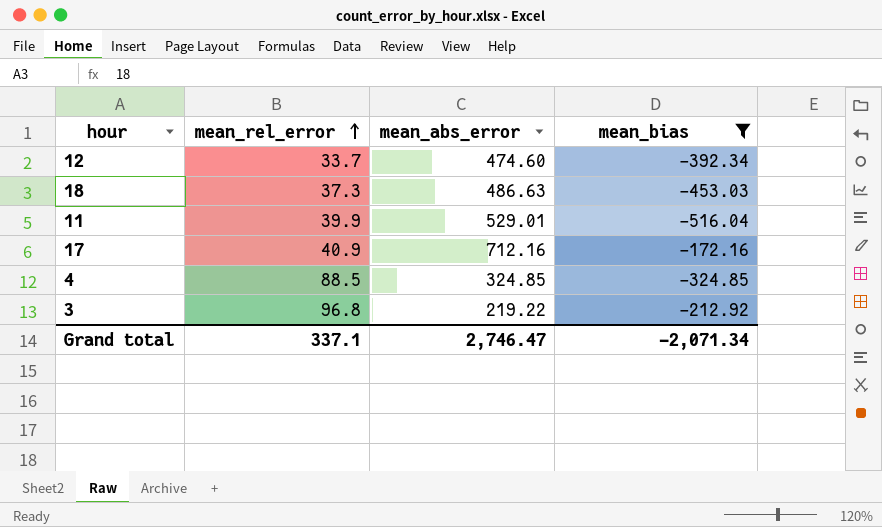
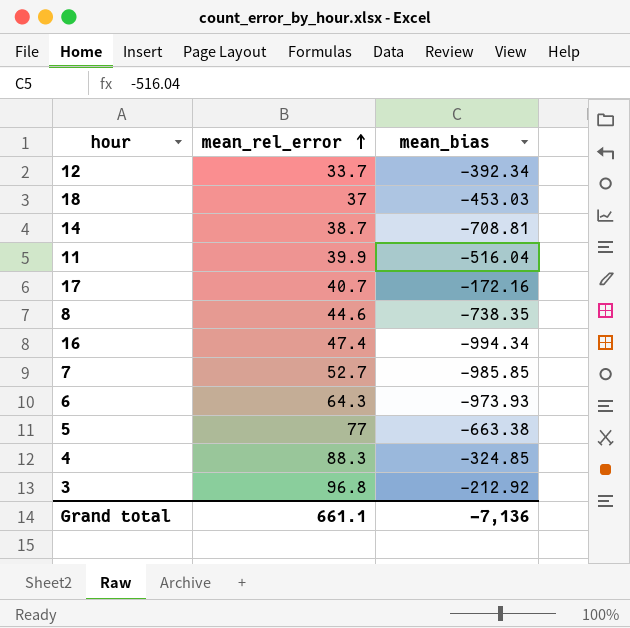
filter: mean_bias >= -516.04 -> none
column mean_abs_error | position: 3 -> none
18 | mean_rel_error: 37.3 -> 37
17 | mean_rel_error: 40.9 -> 40.7
4 | mean_rel_error: 88.5 -> 88.3
Grand total | mean_rel_error: 337.1 -> 661.1
Grand total | mean_bias: -2,071.34 -> -7,136

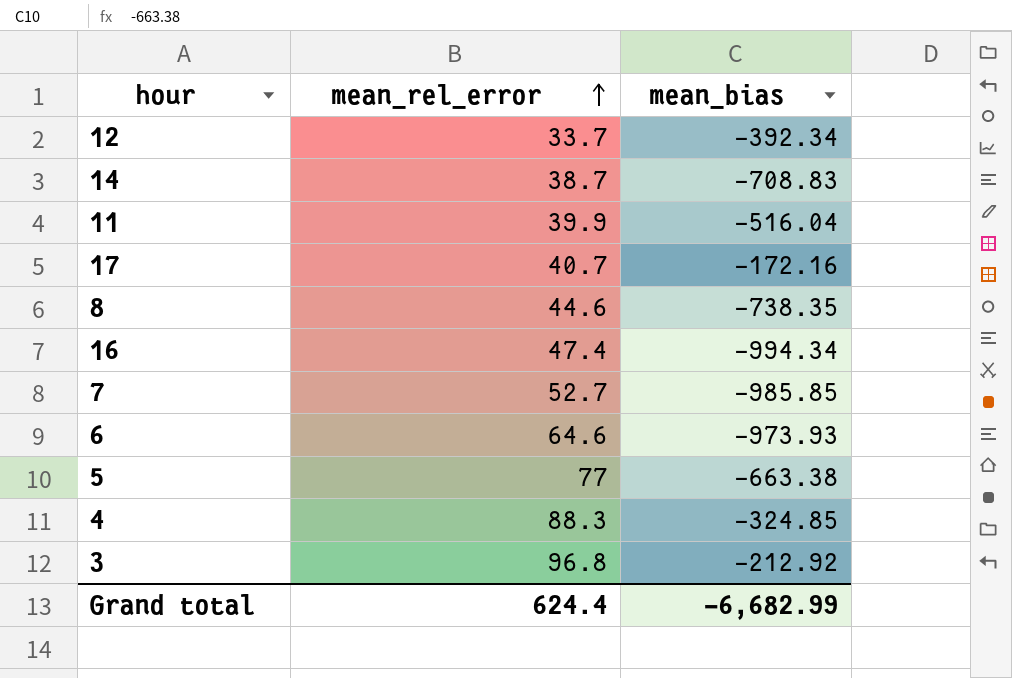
row 18: 37 | -453.03 -> none
14 | mean_bias: -708.81 -> -708.83
6 | mean_rel_error: 64.3 -> 64.6
Grand total | mean_rel_error: 661.1 -> 624.4
Grand total | mean_bias: -7,136 -> -6,682.99

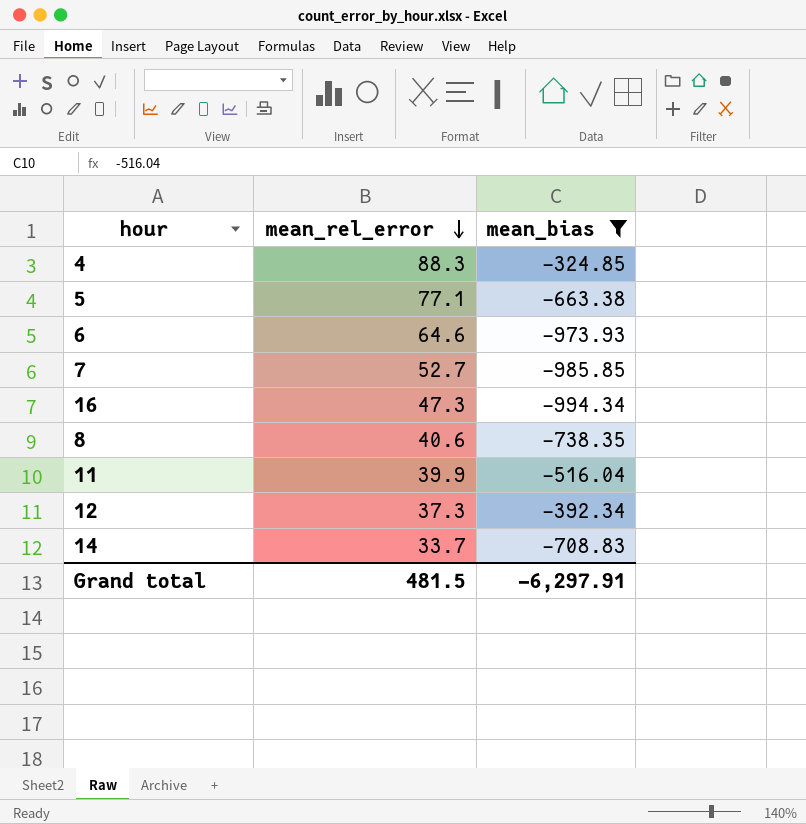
filter: none -> mean_bias <= -324.85
row order: mean_rel_error ascending -> mean_rel_error descending
5 | mean_rel_error: 77 -> 77.1
16 | mean_rel_error: 47.4 -> 47.3
8 | mean_rel_error: 44.6 -> 40.6
12 | mean_rel_error: 33.7 -> 37.3
14 | mean_rel_error: 38.7 -> 33.7
Grand total | mean_rel_error: 624.4 -> 481.5
Grand total | mean_bias: -6,682.99 -> -6,297.91

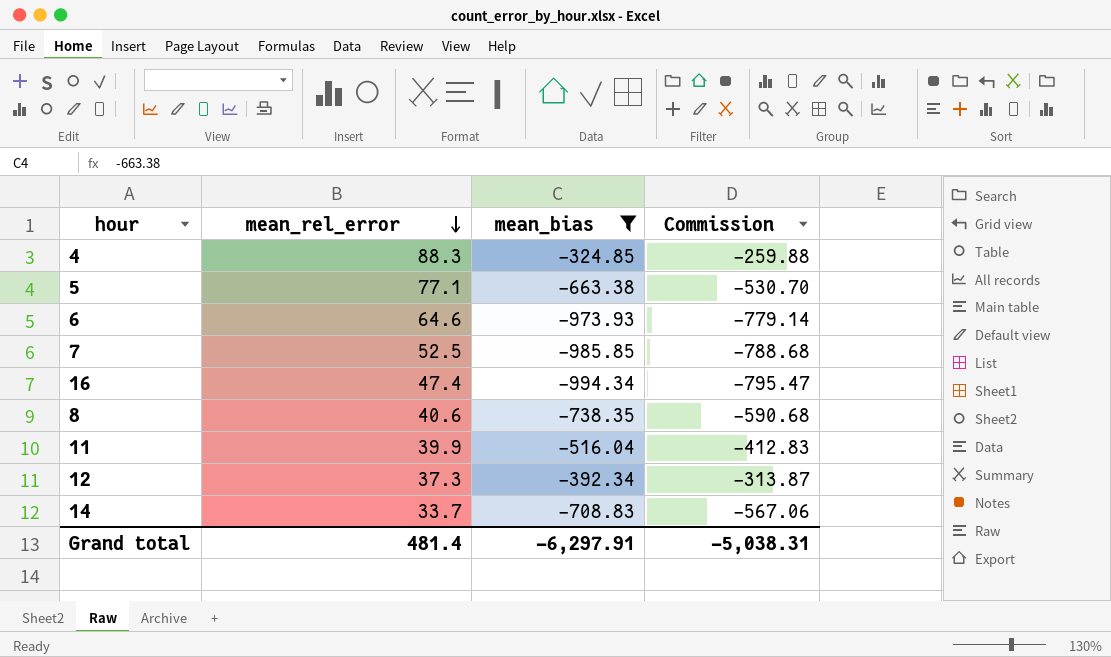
column Commission | formula: none -> [mean_bias] * 0.8
7 | mean_rel_error: 52.7 -> 52.5
16 | mean_rel_error: 47.3 -> 47.4
Grand total | mean_rel_error: 481.5 -> 481.4

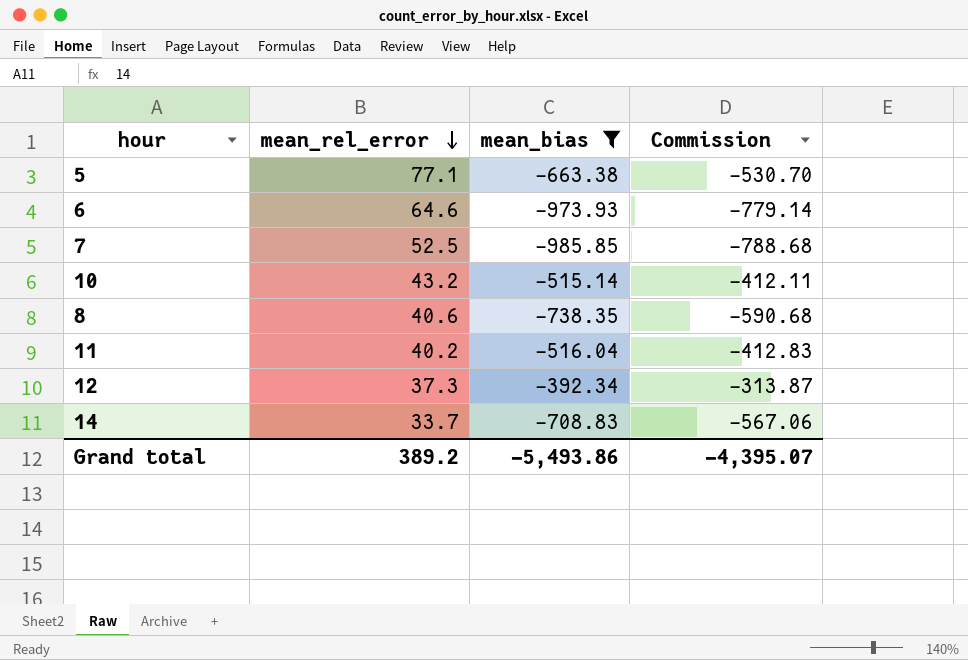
row 4: 88.3 | -324.85 | -259.88 -> none
row 16: 47.4 | -994.34 | -795.47 -> none
row 10: none -> 43.2 | -515.14 | -412.11
11 | mean_rel_error: 39.9 -> 40.2
Grand total | mean_rel_error: 481.4 -> 389.2
Grand total | mean_bias: -6,297.91 -> -5,493.86
Grand total | Commission: -5,038.31 -> -4,395.07

